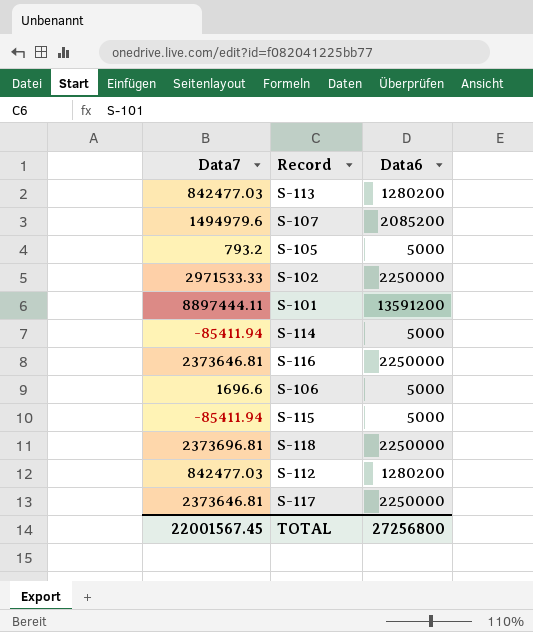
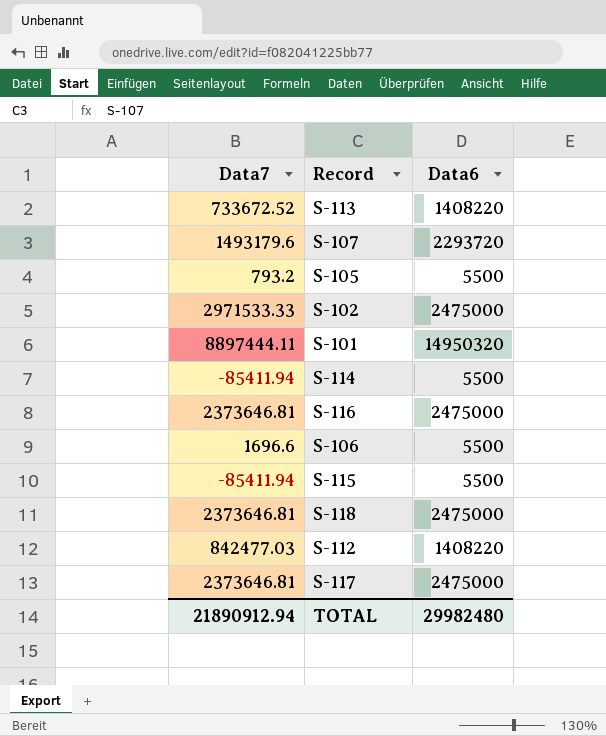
S-113 | Data7: 842477.03 -> 733672.52
S-113 | Data6: 1280200 -> 1408220
S-107 | Data7: 1494979.6 -> 1493179.6
S-107 | Data6: 2085200 -> 2293720
S-105 | Data6: 5000 -> 5500
S-102 | Data6: 2250000 -> 2475000
S-101 | Data6: 13591200 -> 14950320
S-114 | Data6: 5000 -> 5500
S-116 | Data6: 2250000 -> 2475000
S-106 | Data6: 5000 -> 5500
S-115 | Data6: 5000 -> 5500
S-118 | Data7: 2373696.81 -> 2373646.81
S-118 | Data6: 2250000 -> 2475000
S-112 | Data6: 1280200 -> 1408220
S-117 | Data6: 2250000 -> 2475000
TOTAL | Data7: 22001567.45 -> 21890912.94
TOTAL | Data6: 27256800 -> 29982480

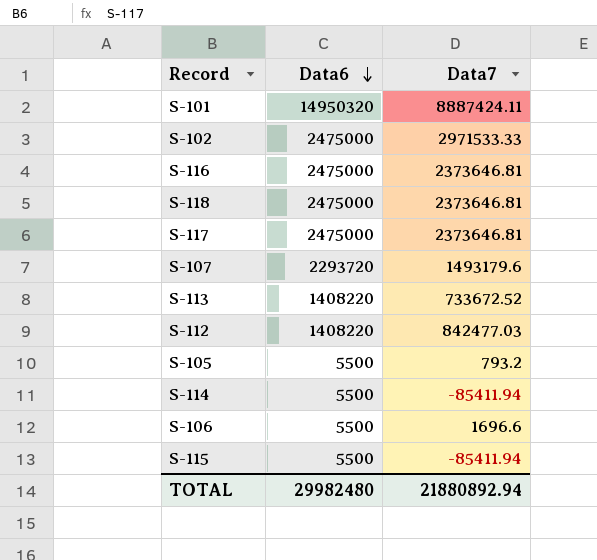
row order: none -> Data6 descending
column Data7 | position: 1 -> 3
S-101 | Data7: 8897444.11 -> 8887424.11
TOTAL | Data7: 21890912.94 -> 21880892.94

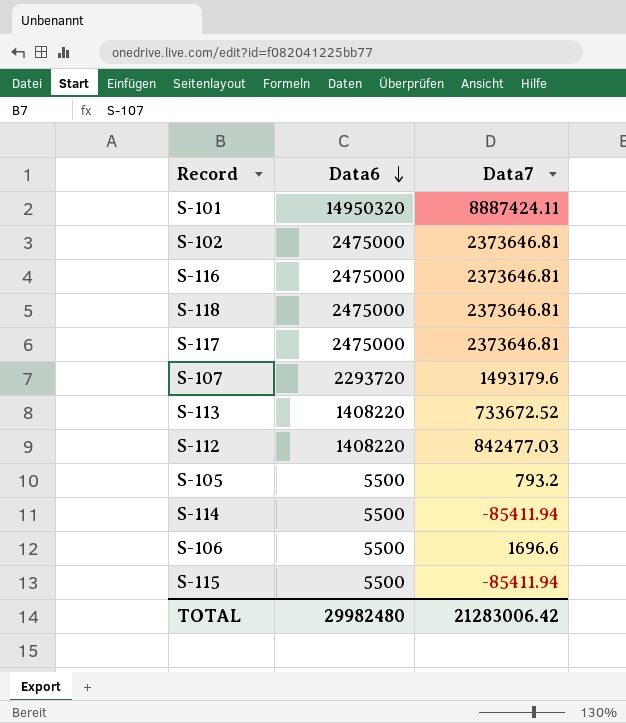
S-102 | Data7: 2971533.33 -> 2373646.81
TOTAL | Data7: 21880892.94 -> 21283006.42

